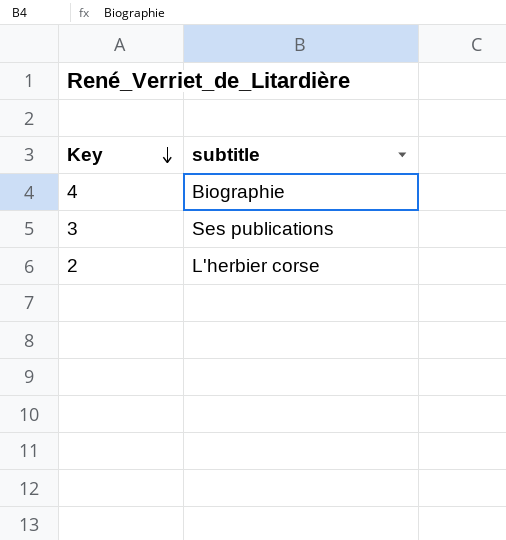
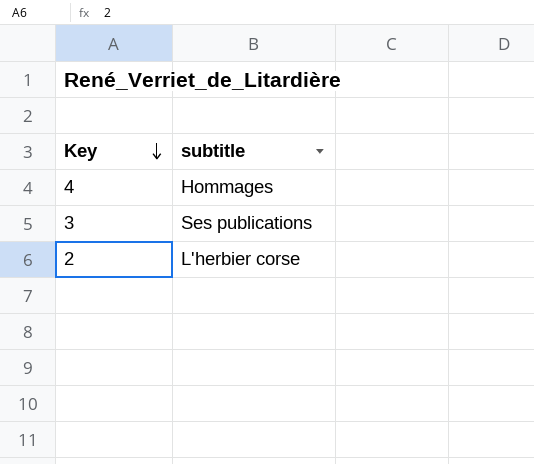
4 | subtitle: Biographie -> Hommages

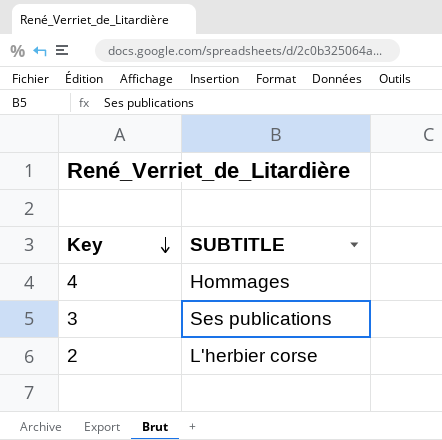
column name: subtitle -> SUBTITLE

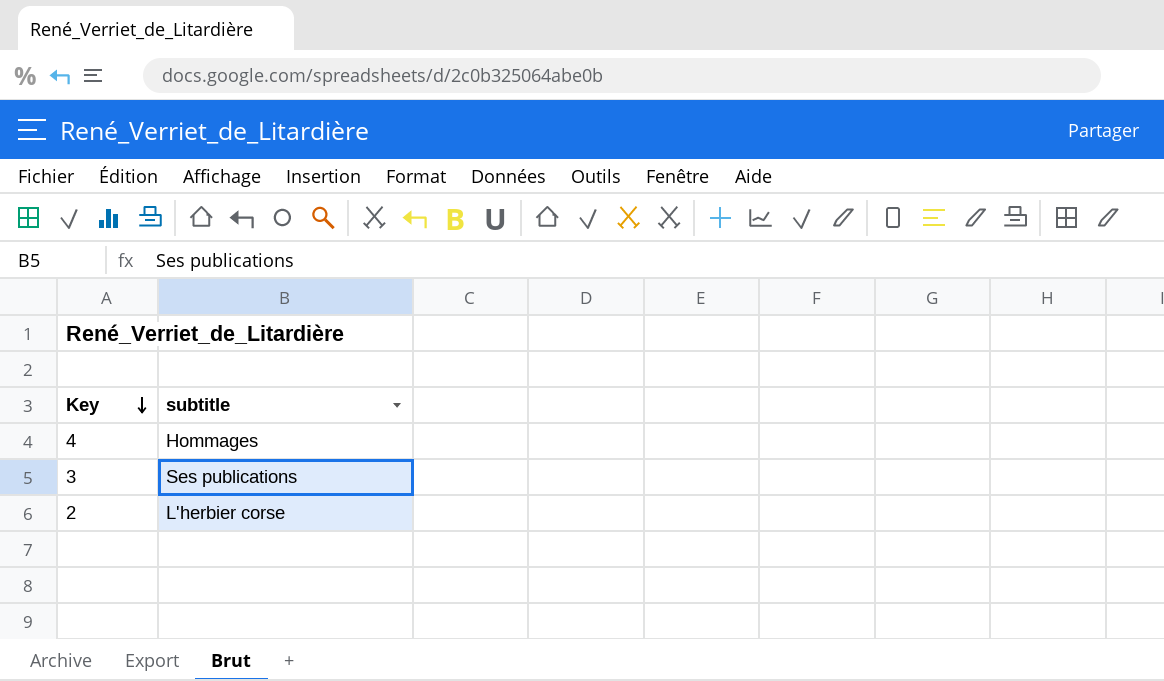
column name: SUBTITLE -> subtitle

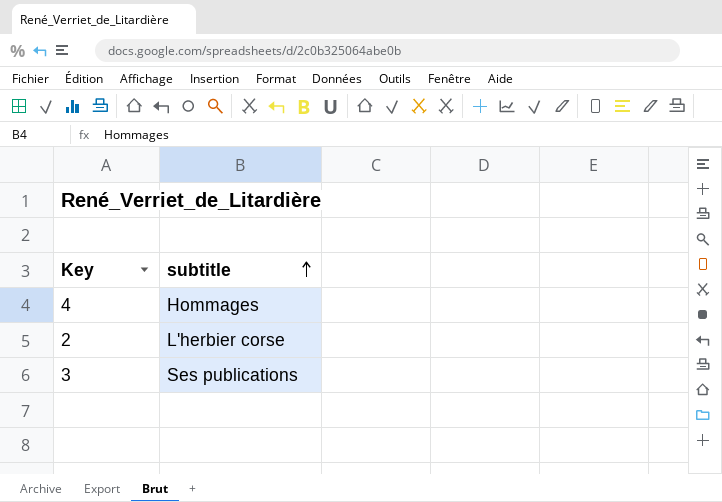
row order: Key descending -> subtitle ascending

